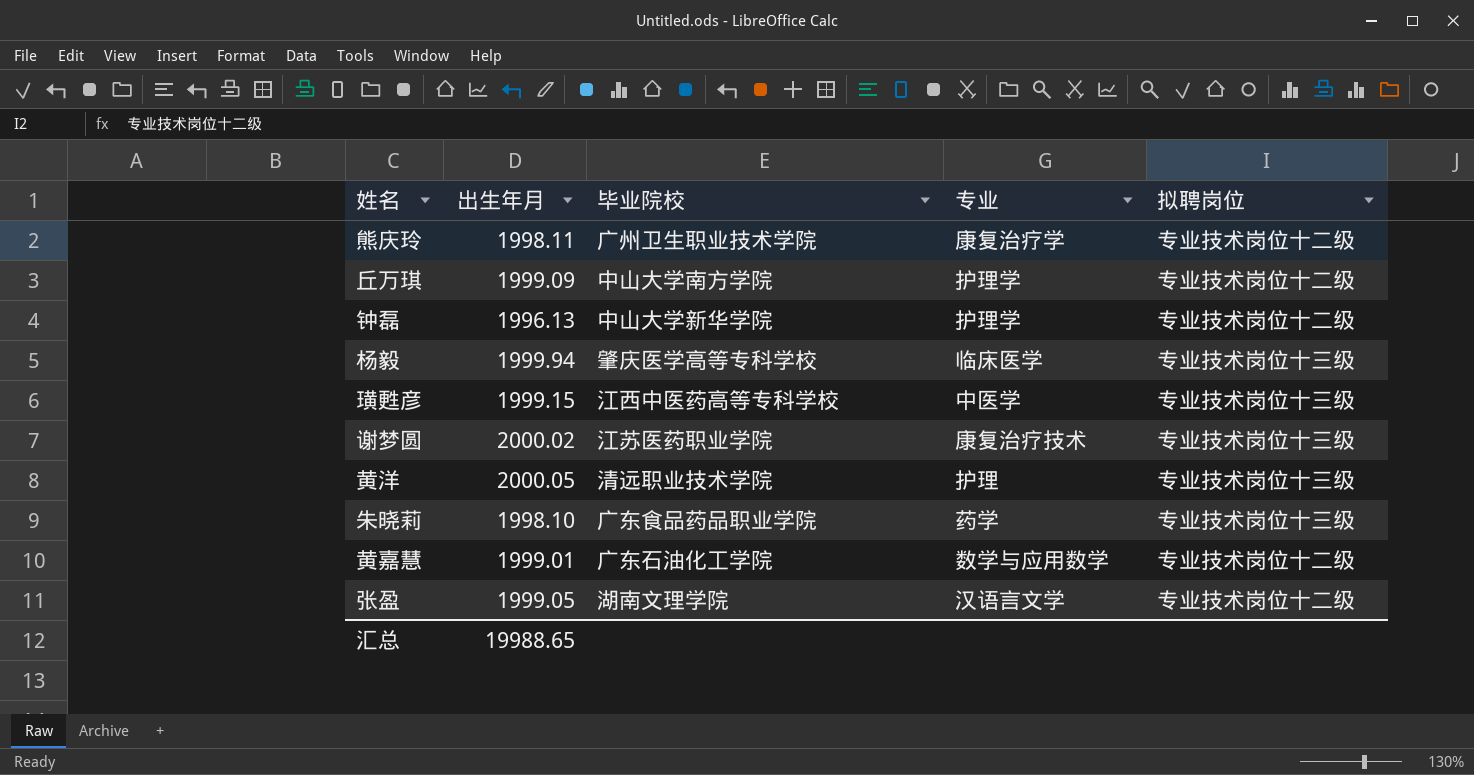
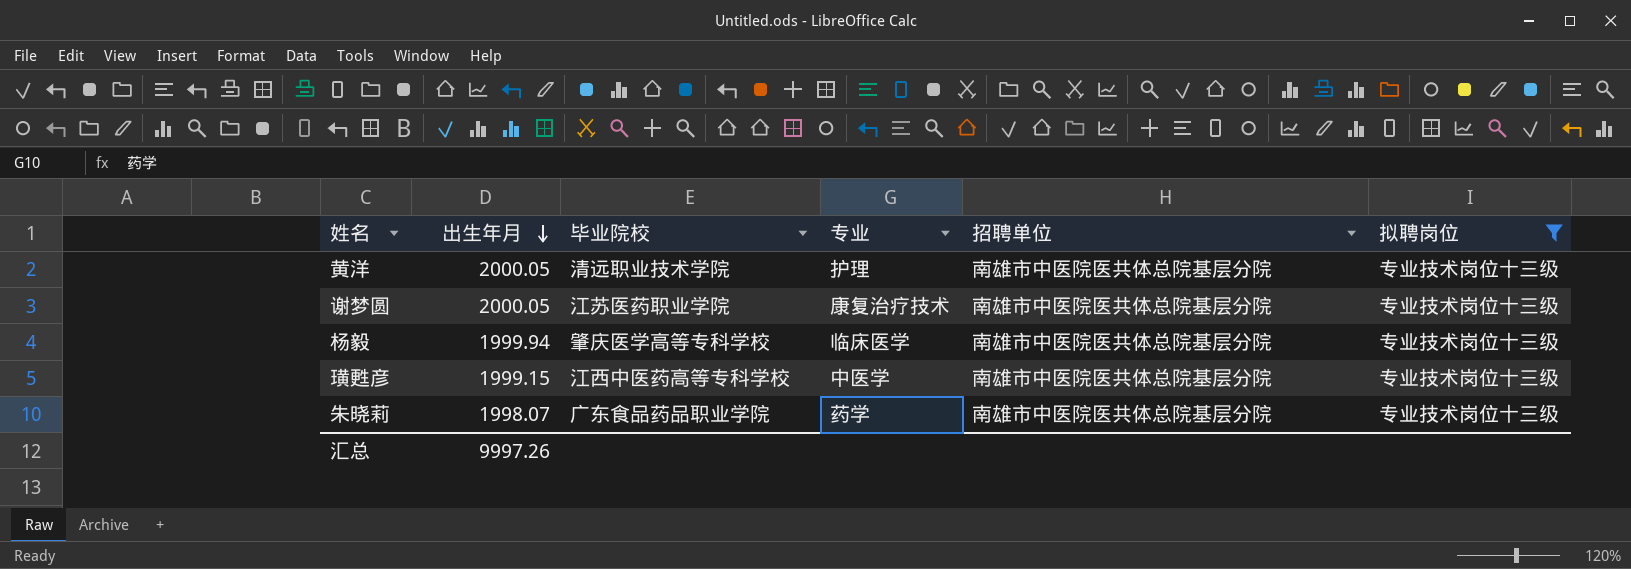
filter: none -> 拟聘岗位 = 专业技术岗位十三级
row order: none -> 出生年月 descending
column 招聘单位 | position: none -> 5
谢梦圆 | 出生年月: 2000.02 -> 2000.05
朱晓莉 | 出生年月: 1998.10 -> 1998.07
汇总 | 出生年月: 19988.65 -> 9997.26

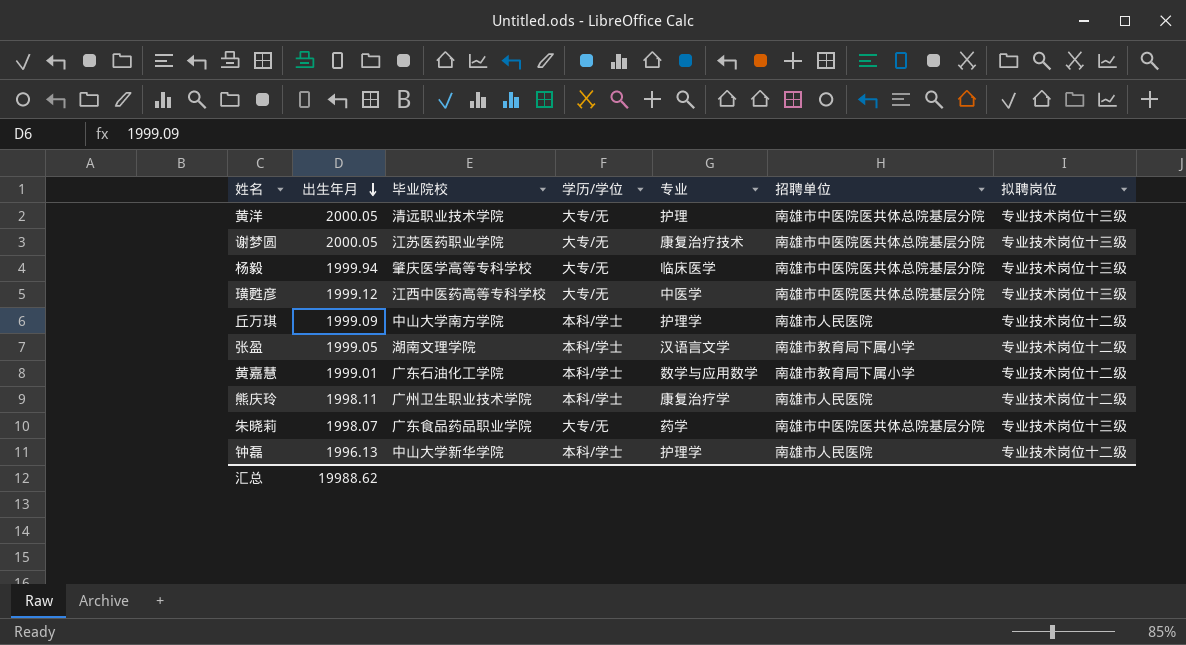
filter: 拟聘岗位 = 专业技术岗位十三级 -> none
column 学历/学位 | position: none -> 4
璜甦彦 | 出生年月: 1999.15 -> 1999.12
汇总 | 出生年月: 9997.26 -> 19988.62

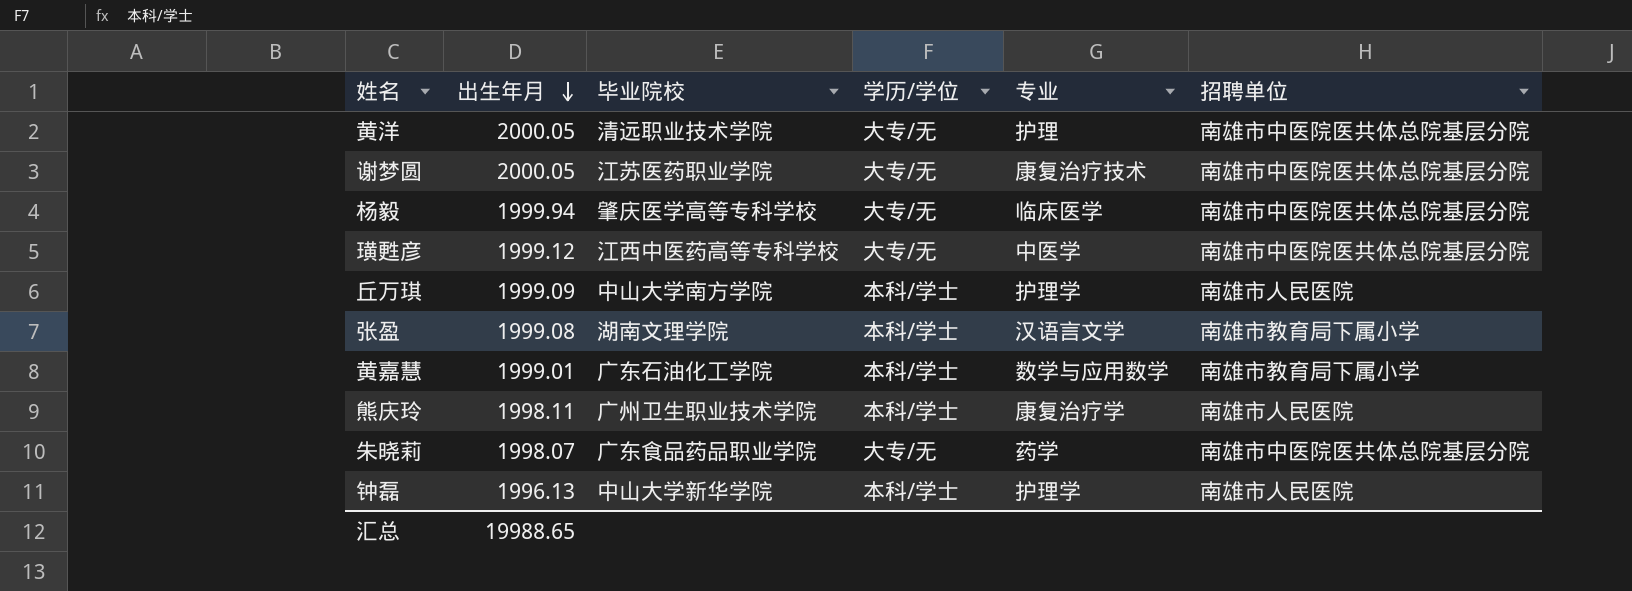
column 拟聘岗位 | position: 7 -> none
张盈 | 出生年月: 1999.05 -> 1999.08
汇总 | 出生年月: 19988.62 -> 19988.65

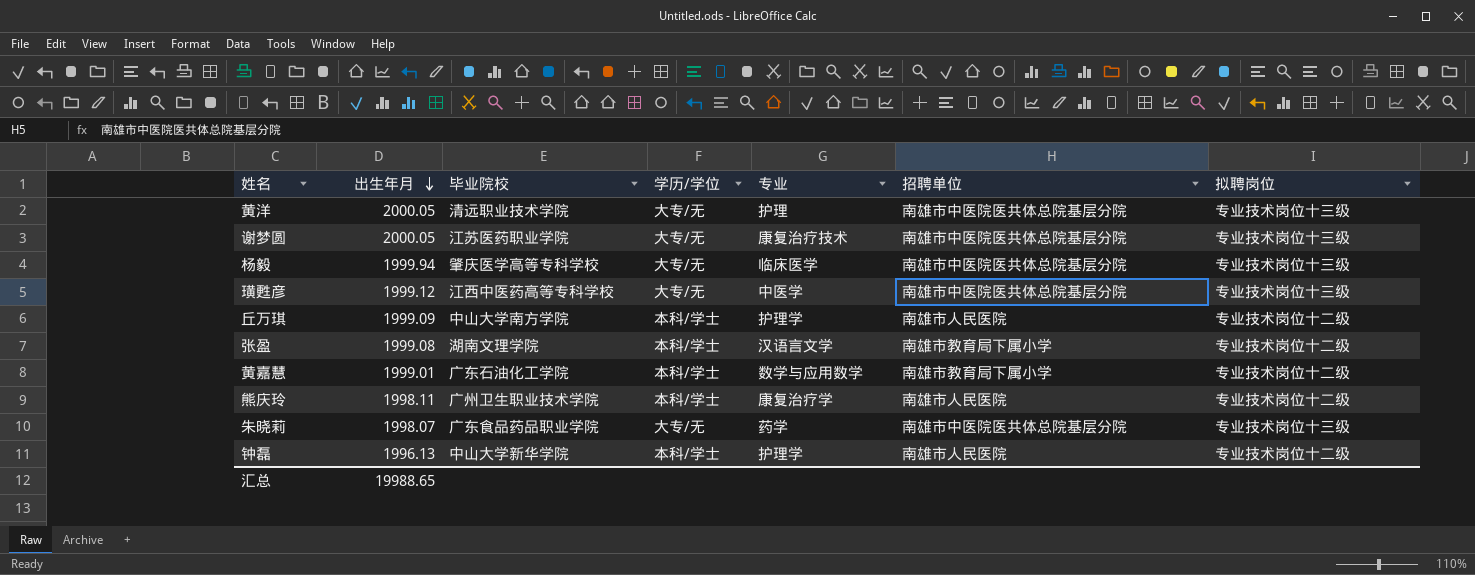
column 拟聘岗位 | position: none -> 7

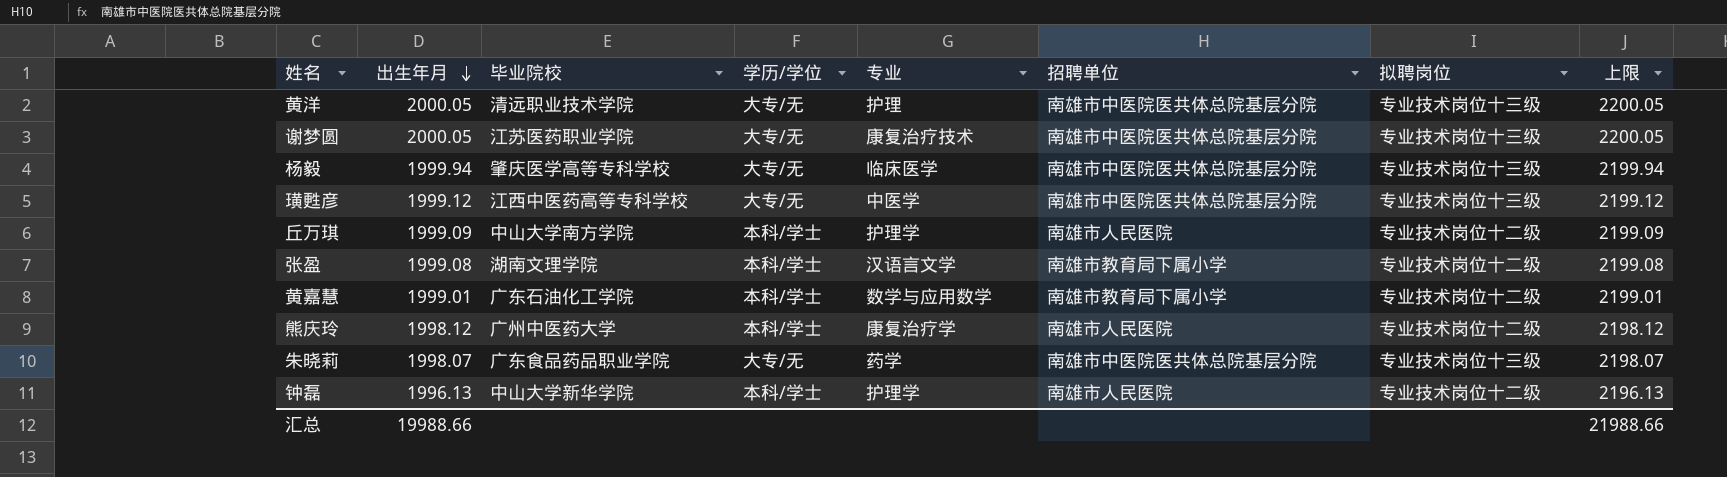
column 上限 | formula: none -> [出生年月] + 200
熊庆玲 | 出生年月: 1998.11 -> 1998.12
熊庆玲 | 毕业院校: 广州卫生职业技术学院 -> 广州中医药大学
汇总 | 出生年月: 19988.65 -> 19988.66

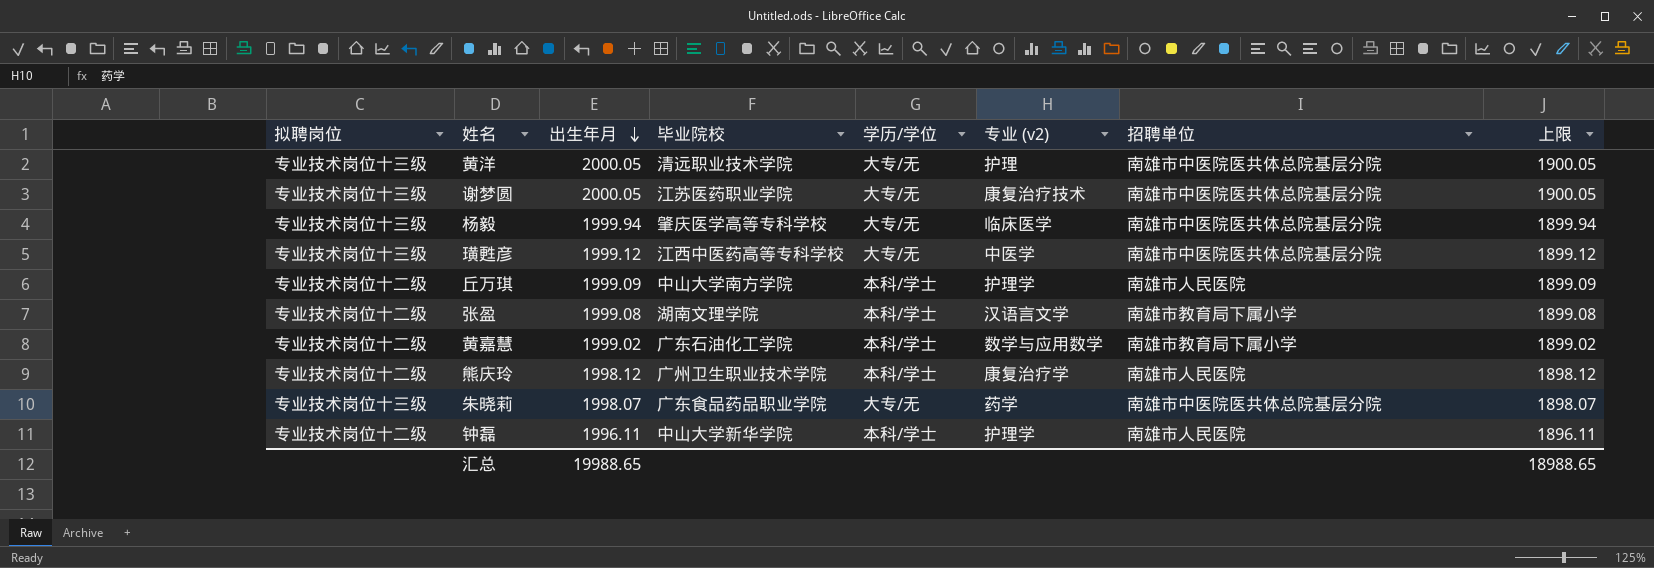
column 拟聘岗位 | position: 7 -> 1
column name: 专业 -> 专业 (v2)
column 上限 | formula: [出生年月] + 200 -> [出生年月] - 100
黄嘉慧 | 出生年月: 1999.01 -> 1999.02
熊庆玲 | 毕业院校: 广州中医药大学 -> 广州卫生职业技术学院
钟磊 | 出生年月: 1996.13 -> 1996.11
汇总 | 出生年月: 19988.66 -> 19988.65
汇总 | 上限: 21988.66 -> 18988.65

